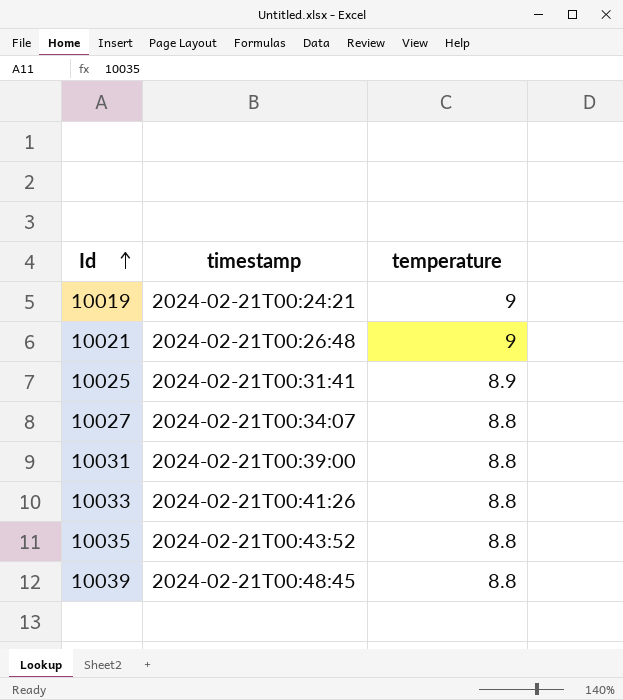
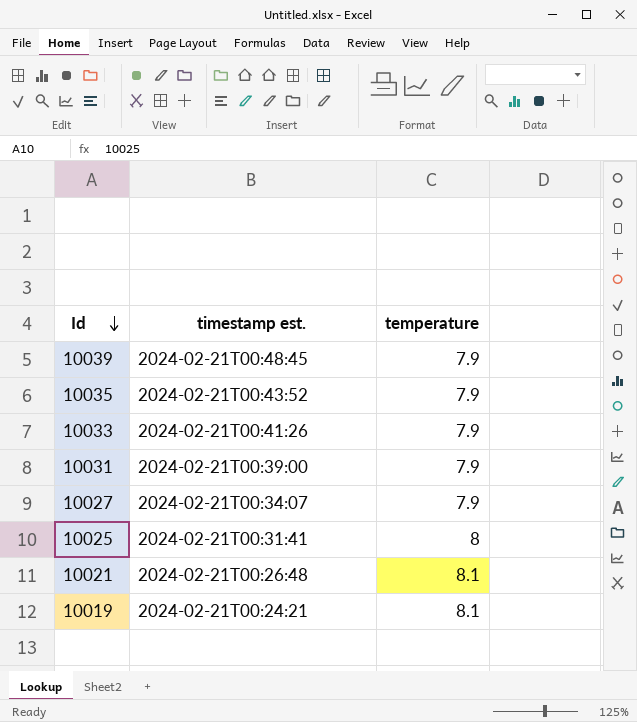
row order: Id ascending -> Id descending
column name: timestamp -> timestamp est.
10039 | temperature: 8.8 -> 7.9
10035 | temperature: 8.8 -> 7.9
10033 | temperature: 8.8 -> 7.9
10031 | temperature: 8.8 -> 7.9
10027 | temperature: 8.8 -> 7.9
10025 | temperature: 8.9 -> 8
10021 | temperature: 9 -> 8.1
10019 | temperature: 9 -> 8.1

